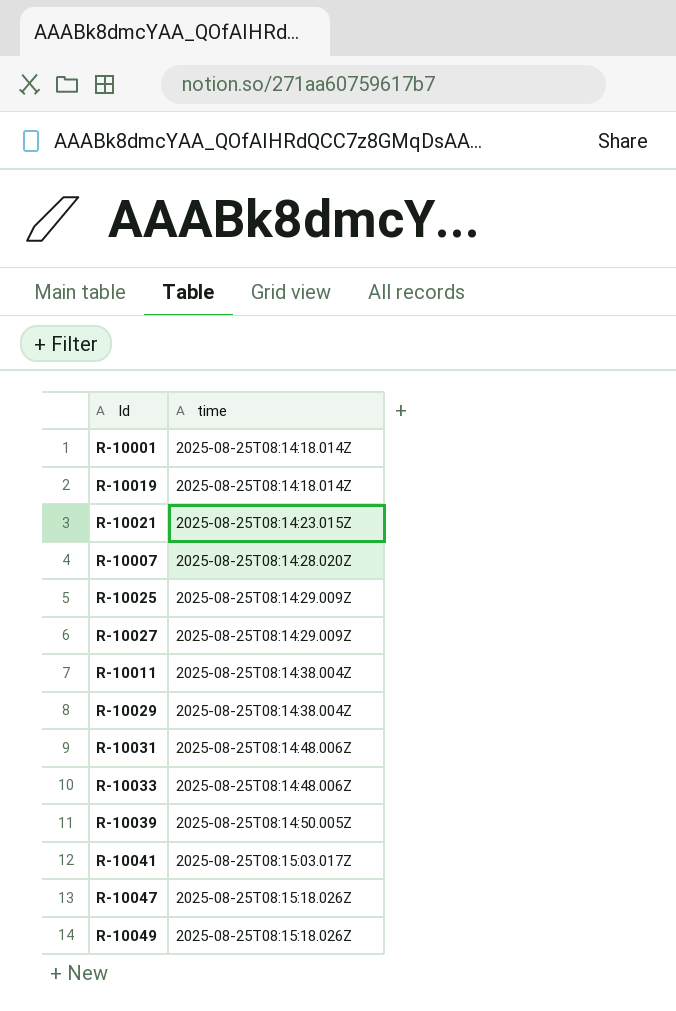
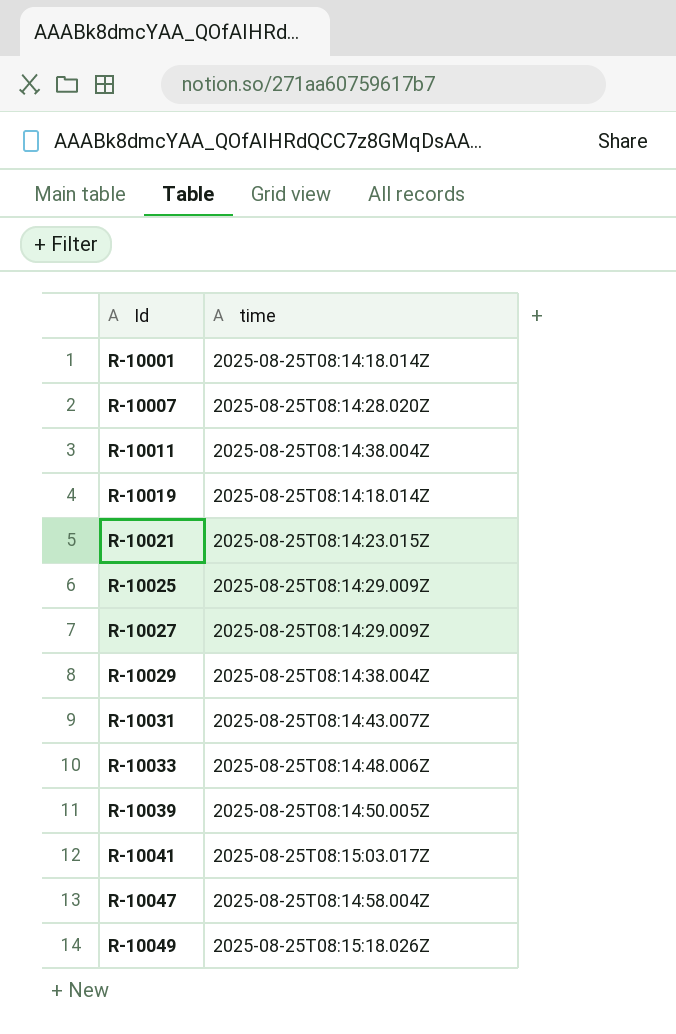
row order: time ascending -> Id ascending
R-10031 | time: 2025-08-25T08:14:48.006Z -> 2025-08-25T08:14:43.007Z
R-10047 | time: 2025-08-25T08:15:18.026Z -> 2025-08-25T08:14:58.004Z

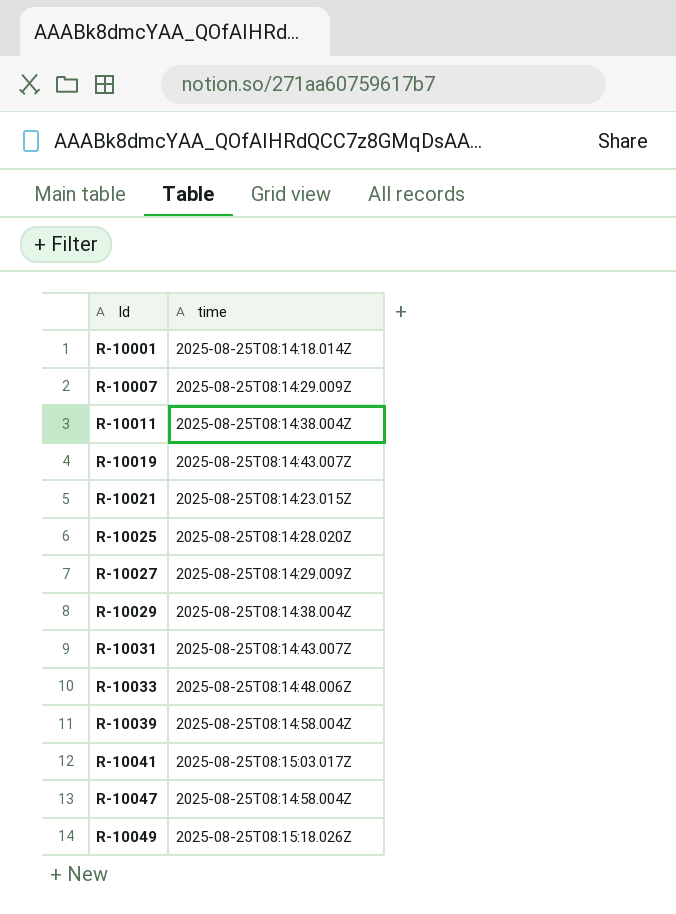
R-10007 | time: 2025-08-25T08:14:28.020Z -> 2025-08-25T08:14:29.009Z
R-10019 | time: 2025-08-25T08:14:18.014Z -> 2025-08-25T08:14:43.007Z
R-10025 | time: 2025-08-25T08:14:29.009Z -> 2025-08-25T08:14:28.020Z
R-10039 | time: 2025-08-25T08:14:50.005Z -> 2025-08-25T08:14:58.004Z

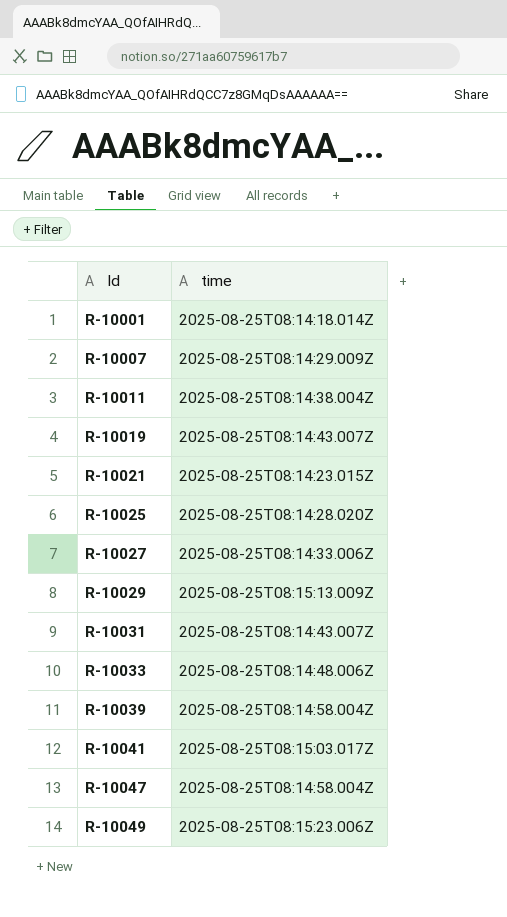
R-10027 | time: 2025-08-25T08:14:29.009Z -> 2025-08-25T08:14:33.006Z
R-10029 | time: 2025-08-25T08:14:38.004Z -> 2025-08-25T08:15:13.009Z
R-10049 | time: 2025-08-25T08:15:18.026Z -> 2025-08-25T08:15:23.006Z

